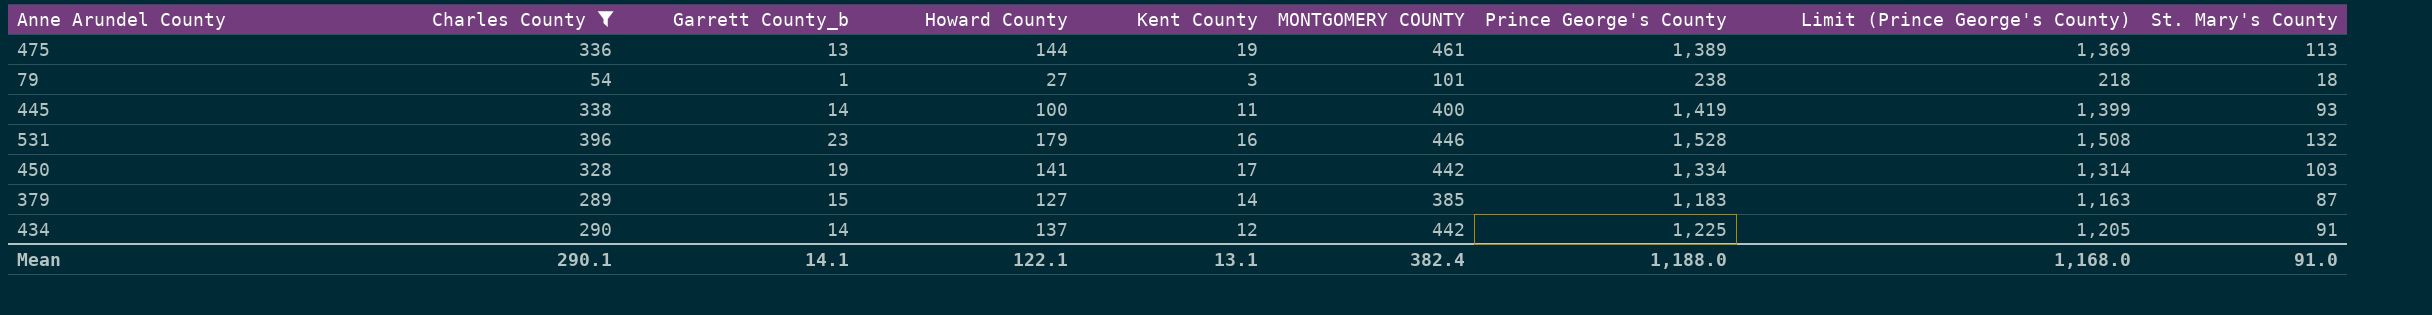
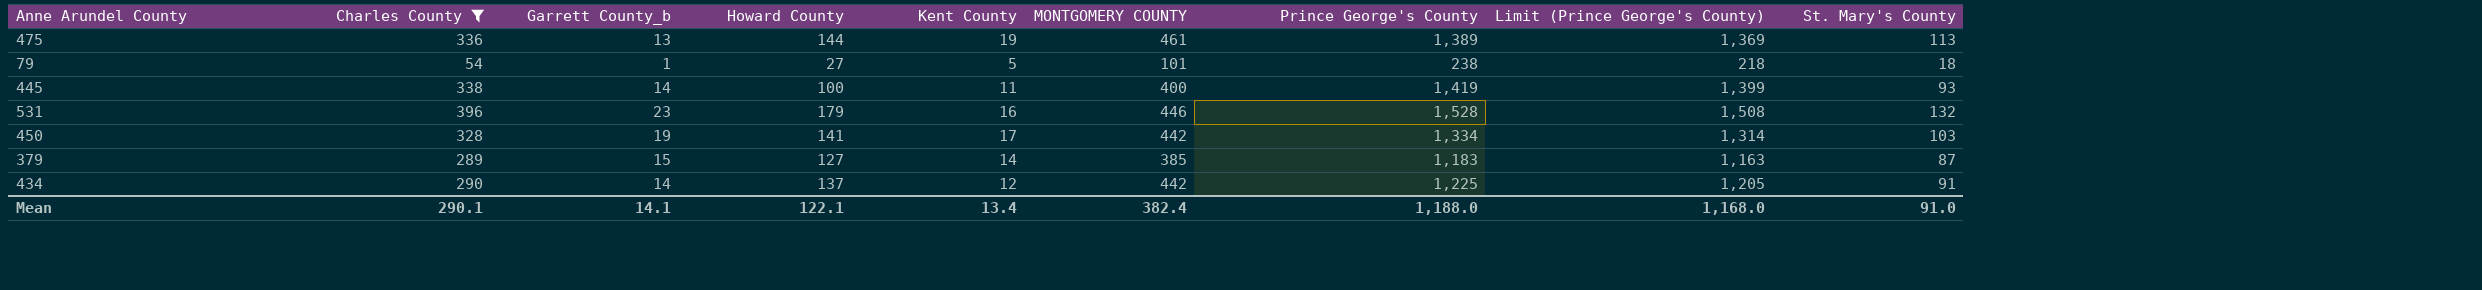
79 | Kent County: 3 -> 5
Mean | Kent County: 13.1 -> 13.4

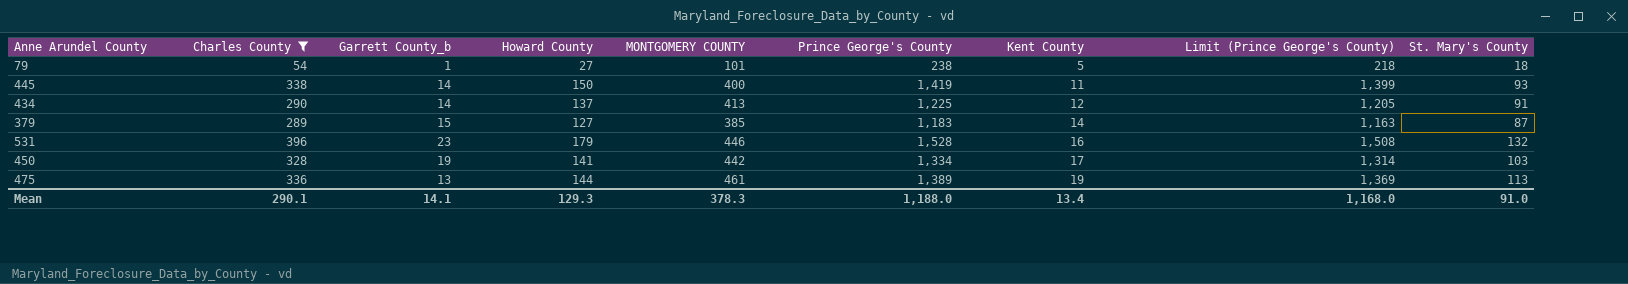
row order: none -> Kent County ascending
column Kent County | position: 5 -> 7
445 | Howard County: 100 -> 150
434 | MONTGOMERY COUNTY: 442 -> 413
Mean | Howard County: 122.1 -> 129.3
Mean | MONTGOMERY COUNTY: 382.4 -> 378.3

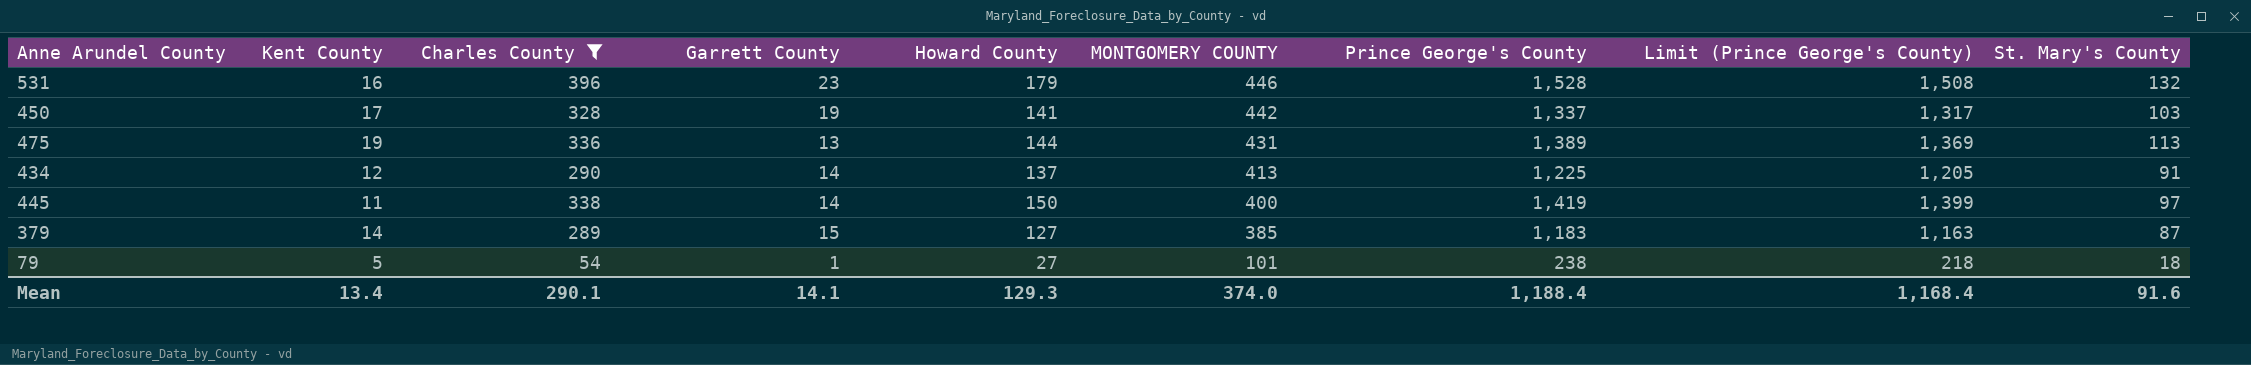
row order: Kent County ascending -> MONTGOMERY COUNTY descending
column Kent County | position: 7 -> 2
column name: Garrett County_b -> Garrett County
450 | Prince George's County: 1,334 -> 1,337
450 | Limit (Prince George's County): 1,314 -> 1,317
475 | MONTGOMERY COUNTY: 461 -> 431
445 | St. Mary's County: 93 -> 97
Mean | MONTGOMERY COUNTY: 378.3 -> 374.0
Mean | Prince George's County: 1,188.0 -> 1,188.4
Mean | Limit (Prince George's County): 1,168.0 -> 1,168.4
Mean | St. Mary's County: 91.0 -> 91.6

